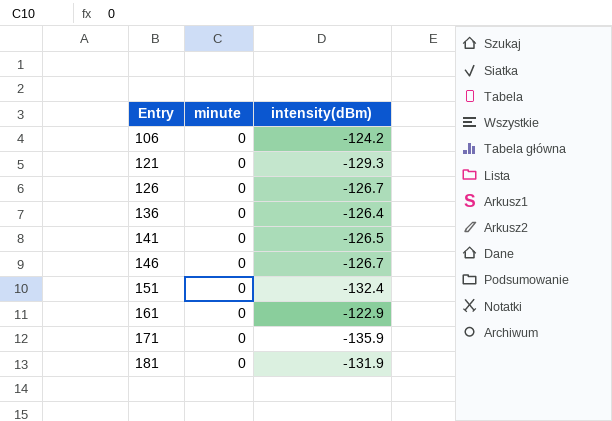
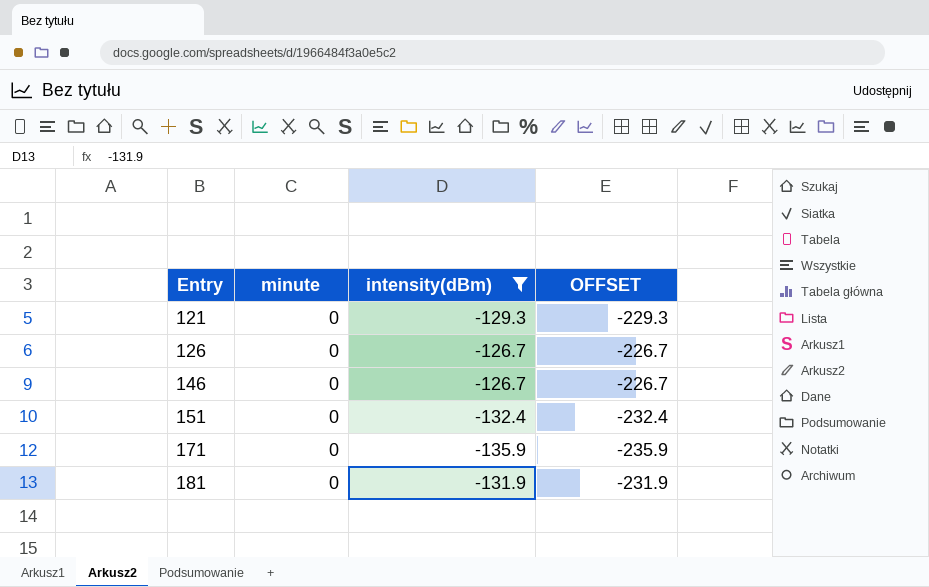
filter: none -> intensity(dBm) <= -126.7
column OFFSET | formula: none -> [intensity(dBm)] - 100

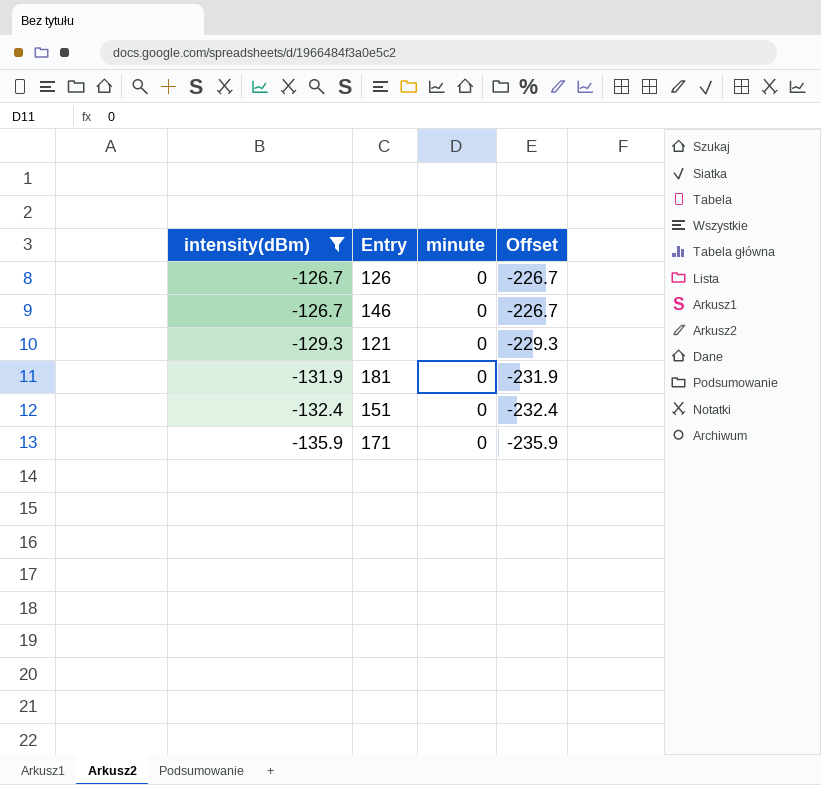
row order: Entry ascending -> intensity(dBm) descending
column intensity(dBm) | position: 3 -> 1
column name: OFFSET -> Offset

